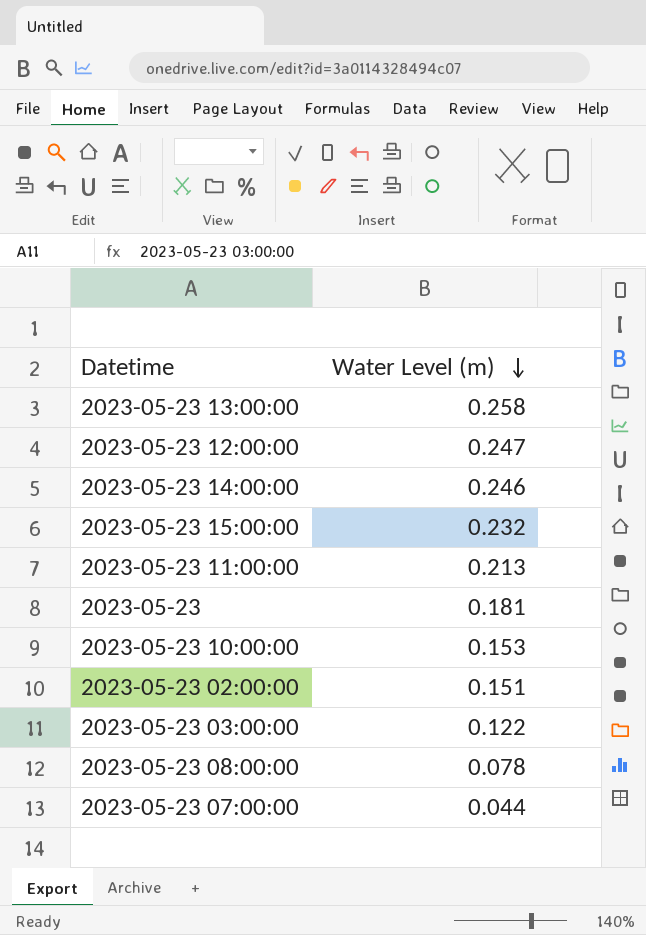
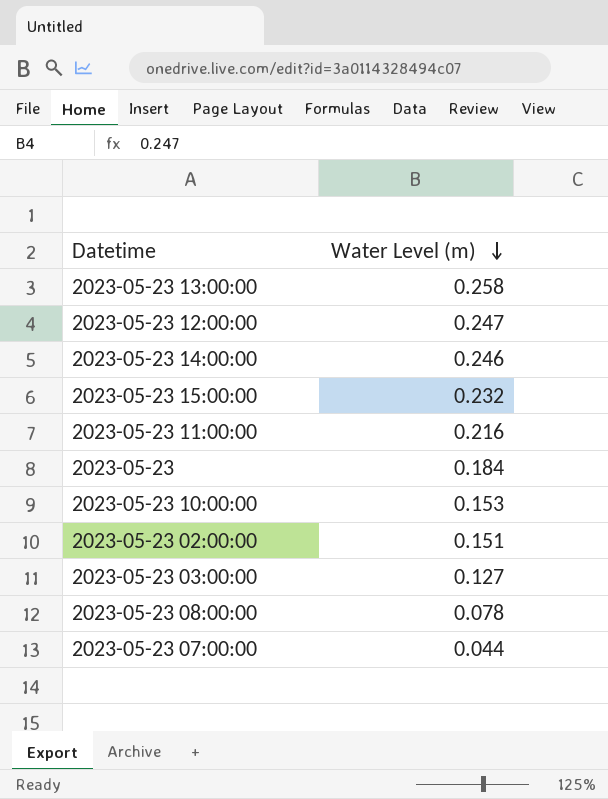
2023-05-23 11:00:00 | Water Level (m): 0.213 -> 0.216
2023-05-23 | Water Level (m): 0.181 -> 0.184
2023-05-23 03:00:00 | Water Level (m): 0.122 -> 0.127

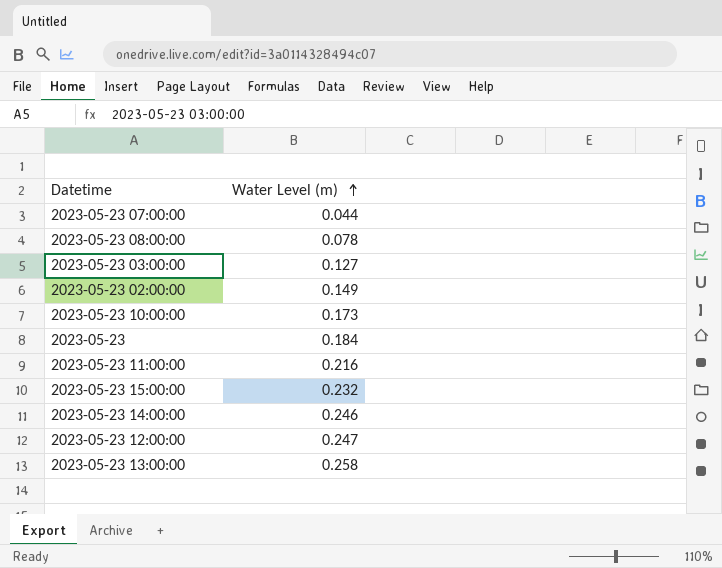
row order: Water Level (m) descending -> Water Level (m) ascending
2023-05-23 02:00:00 | Water Level (m): 0.151 -> 0.149
2023-05-23 10:00:00 | Water Level (m): 0.153 -> 0.173

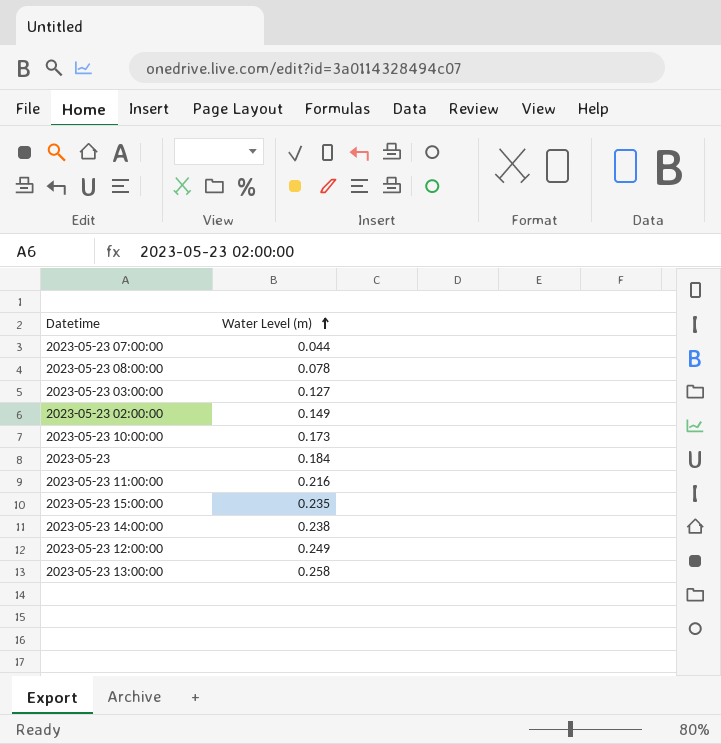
2023-05-23 15:00:00 | Water Level (m): 0.232 -> 0.235
2023-05-23 14:00:00 | Water Level (m): 0.246 -> 0.238
2023-05-23 12:00:00 | Water Level (m): 0.247 -> 0.249

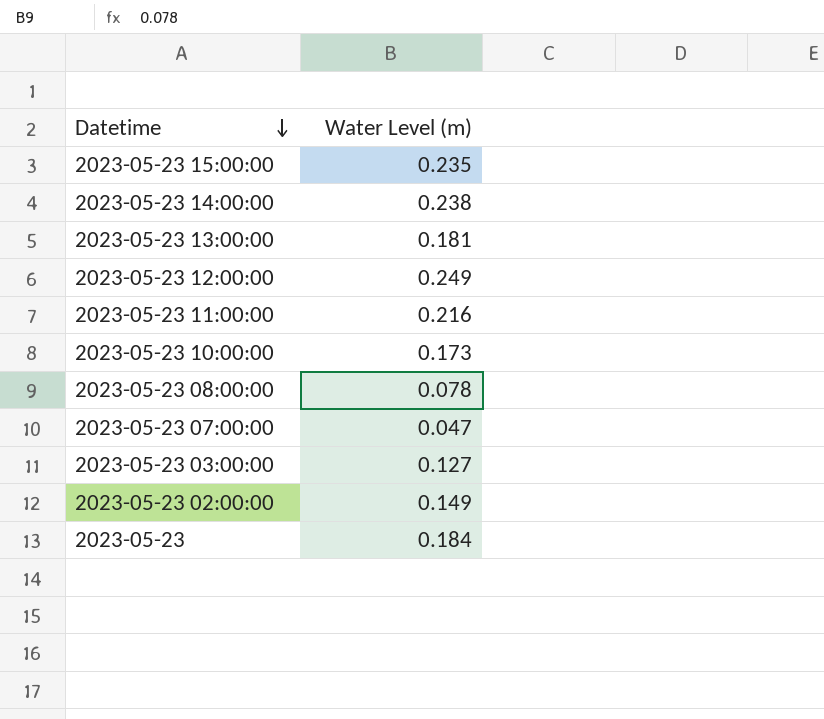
row order: Water Level (m) ascending -> Datetime descending
2023-05-23 13:00:00 | Water Level (m): 0.258 -> 0.181
2023-05-23 07:00:00 | Water Level (m): 0.044 -> 0.047

